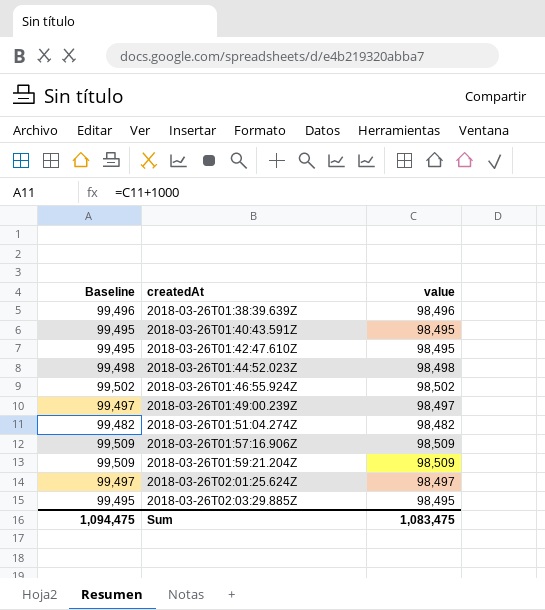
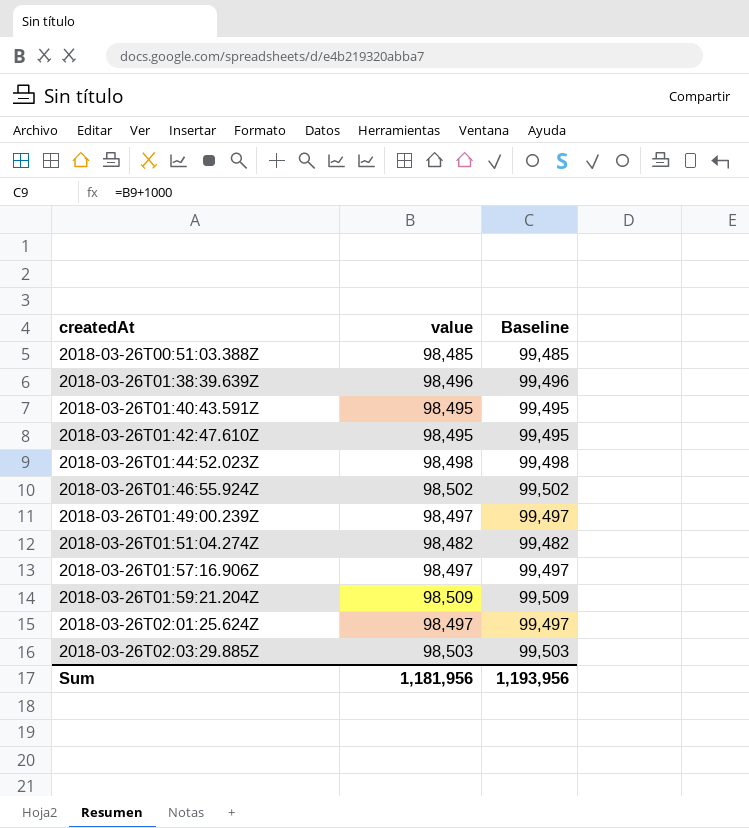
column Baseline | position: 1 -> 3
row 2018-03-26T00:51:03.388Z: none -> 98,485 | 99,485
2018-03-26T01:57:16.906Z | value: 98,509 -> 98,497
2018-03-26T01:57:16.906Z | Baseline: 99,509 -> 99,497
2018-03-26T02:03:29.885Z | value: 98,495 -> 98,503
2018-03-26T02:03:29.885Z | Baseline: 99,495 -> 99,503
Sum | value: 1,083,475 -> 1,181,956
Sum | Baseline: 1,094,475 -> 1,193,956

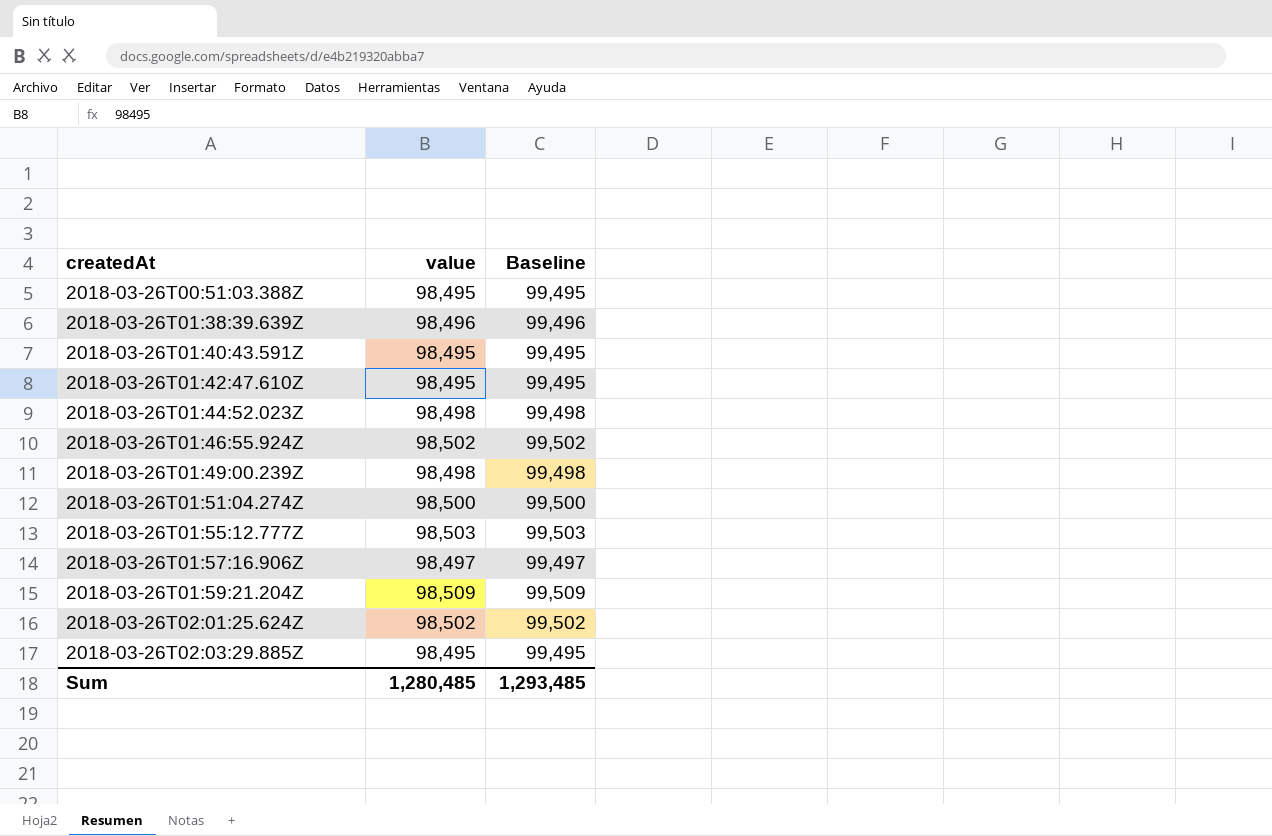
2018-03-26T00:51:03.388Z | value: 98,485 -> 98,495
2018-03-26T00:51:03.388Z | Baseline: 99,485 -> 99,495
2018-03-26T01:49:00.239Z | value: 98,497 -> 98,498
2018-03-26T01:49:00.239Z | Baseline: 99,497 -> 99,498
2018-03-26T01:51:04.274Z | value: 98,482 -> 98,500
2018-03-26T01:51:04.274Z | Baseline: 99,482 -> 99,500
row 2018-03-26T01:55:12.777Z: none -> 98,503 | 99,503
2018-03-26T02:01:25.624Z | value: 98,497 -> 98,502
2018-03-26T02:01:25.624Z | Baseline: 99,497 -> 99,502
2018-03-26T02:03:29.885Z | value: 98,503 -> 98,495
2018-03-26T02:03:29.885Z | Baseline: 99,503 -> 99,495
Sum | value: 1,181,956 -> 1,280,485
Sum | Baseline: 1,193,956 -> 1,293,485

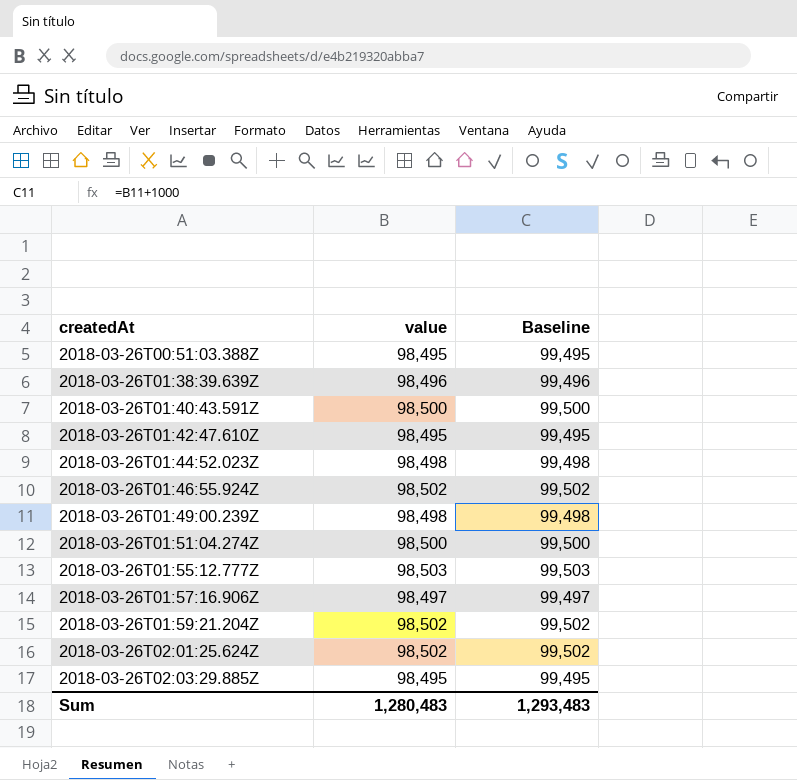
2018-03-26T01:40:43.591Z | value: 98,495 -> 98,500
2018-03-26T01:40:43.591Z | Baseline: 99,495 -> 99,500
2018-03-26T01:59:21.204Z | value: 98,509 -> 98,502
2018-03-26T01:59:21.204Z | Baseline: 99,509 -> 99,502
Sum | value: 1,280,485 -> 1,280,483
Sum | Baseline: 1,293,485 -> 1,293,483

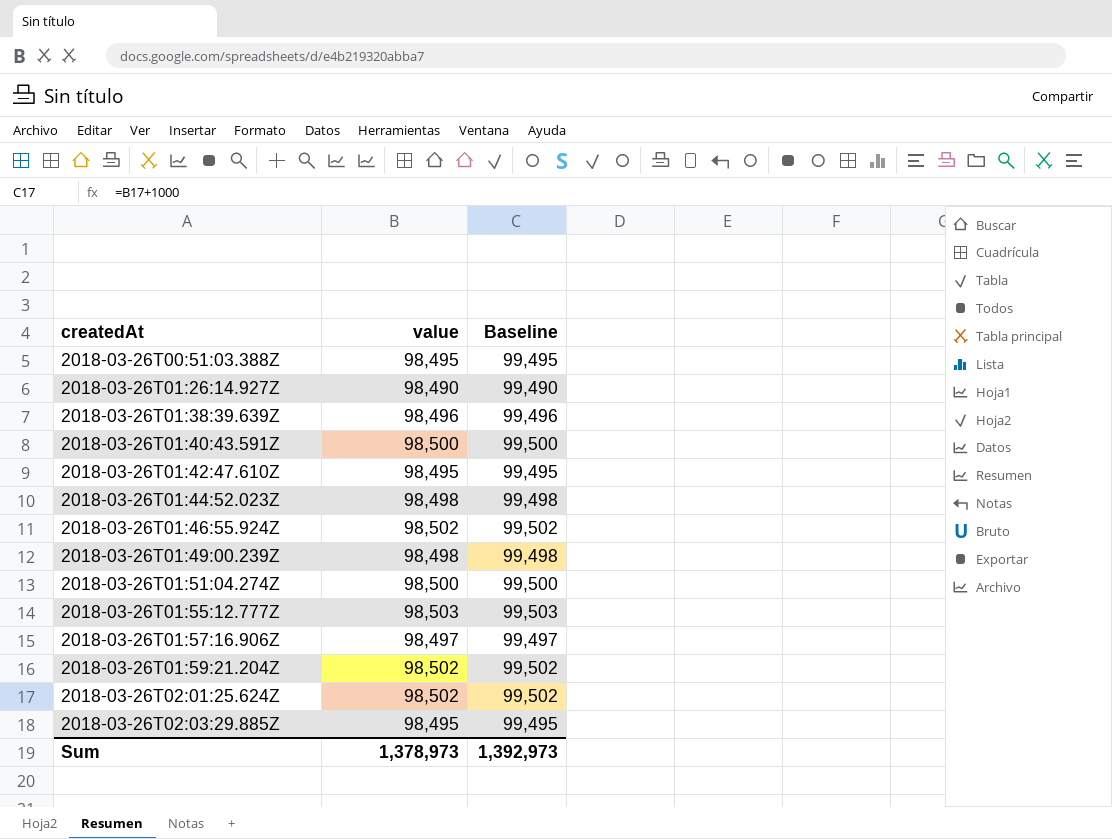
row 2018-03-26T01:26:14.927Z: none -> 98,490 | 99,490
Sum | value: 1,280,483 -> 1,378,973
Sum | Baseline: 1,293,483 -> 1,392,973

